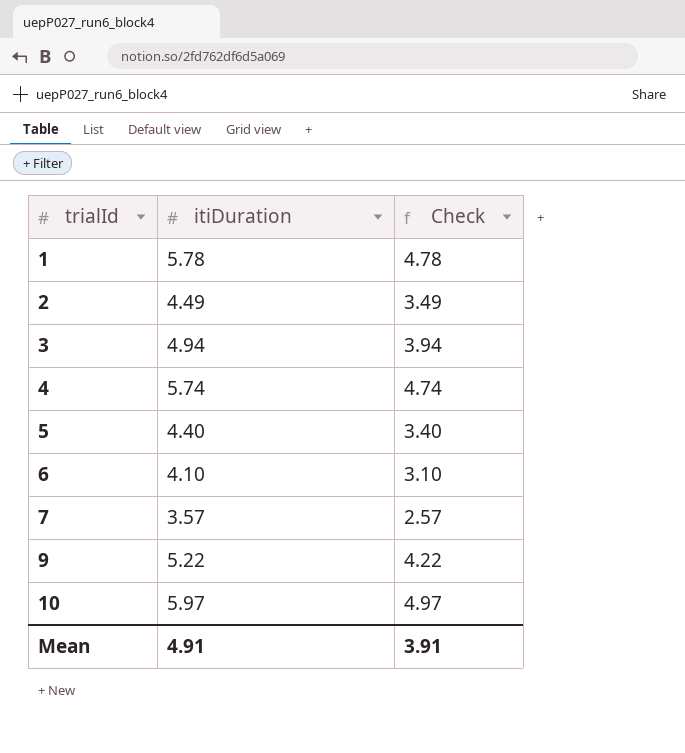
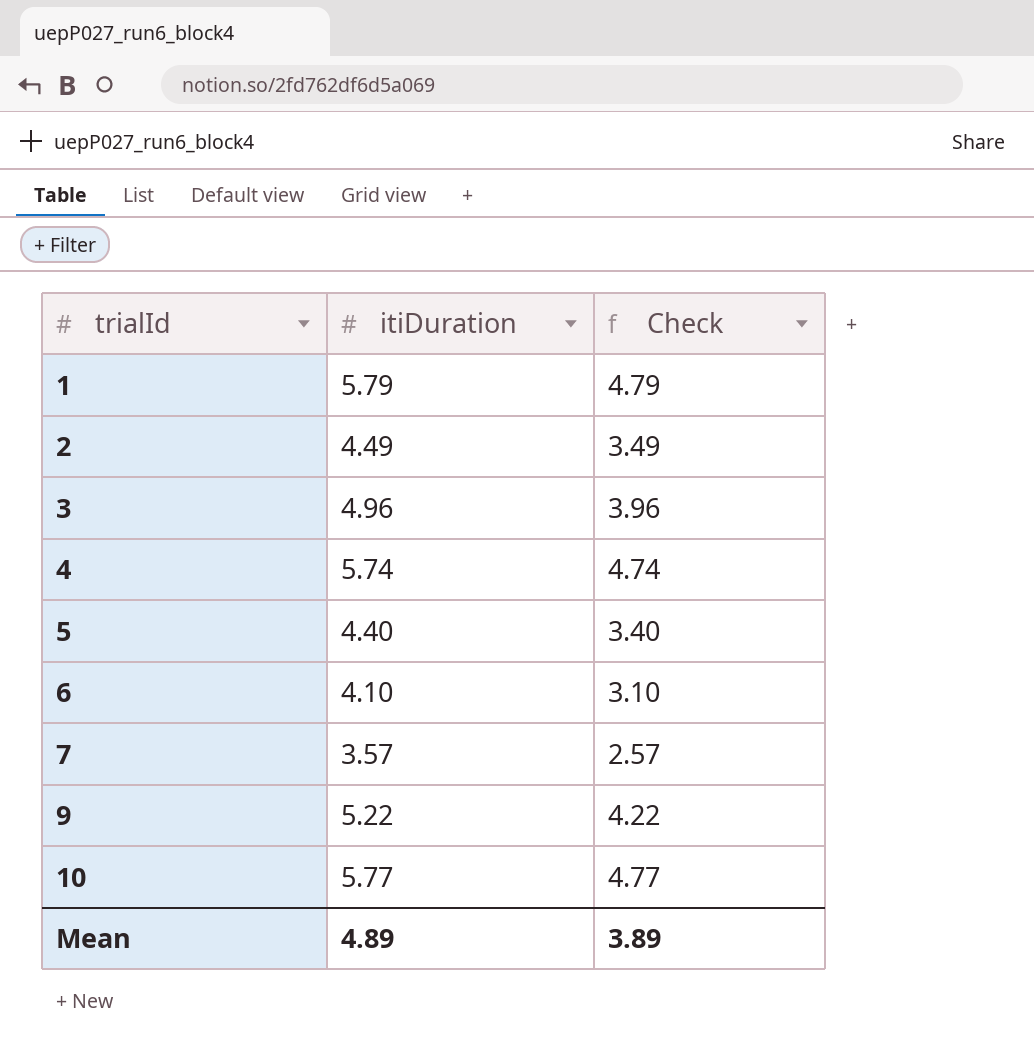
1 | itiDuration: 5.78 -> 5.79
1 | Check: 4.78 -> 4.79
3 | itiDuration: 4.94 -> 4.96
3 | Check: 3.94 -> 3.96
10 | itiDuration: 5.97 -> 5.77
10 | Check: 4.97 -> 4.77
Mean | itiDuration: 4.91 -> 4.89
Mean | Check: 3.91 -> 3.89

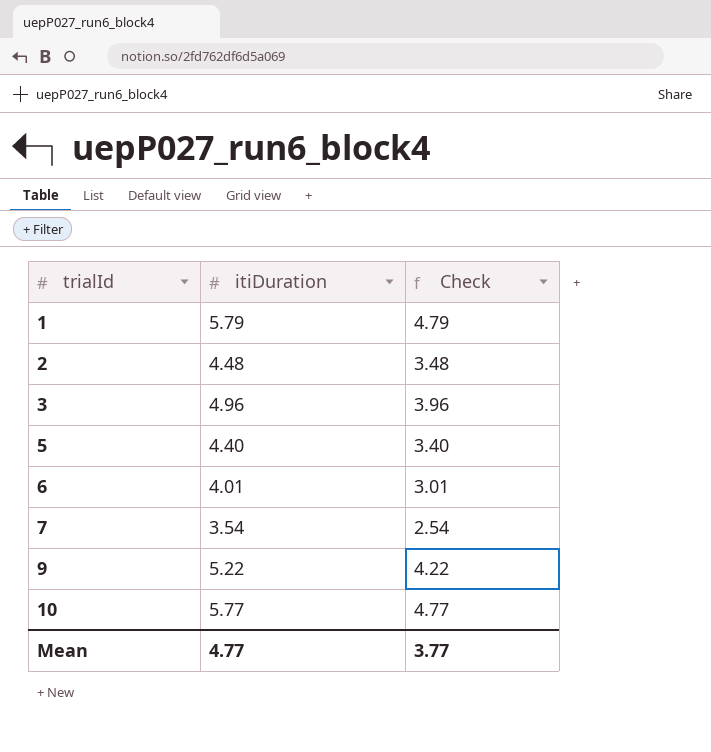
row 4: 5.74 | 4.74 -> none
2 | itiDuration: 4.49 -> 4.48
2 | Check: 3.49 -> 3.48
6 | itiDuration: 4.10 -> 4.01
6 | Check: 3.10 -> 3.01
7 | itiDuration: 3.57 -> 3.54
7 | Check: 2.57 -> 2.54
Mean | itiDuration: 4.89 -> 4.77
Mean | Check: 3.89 -> 3.77

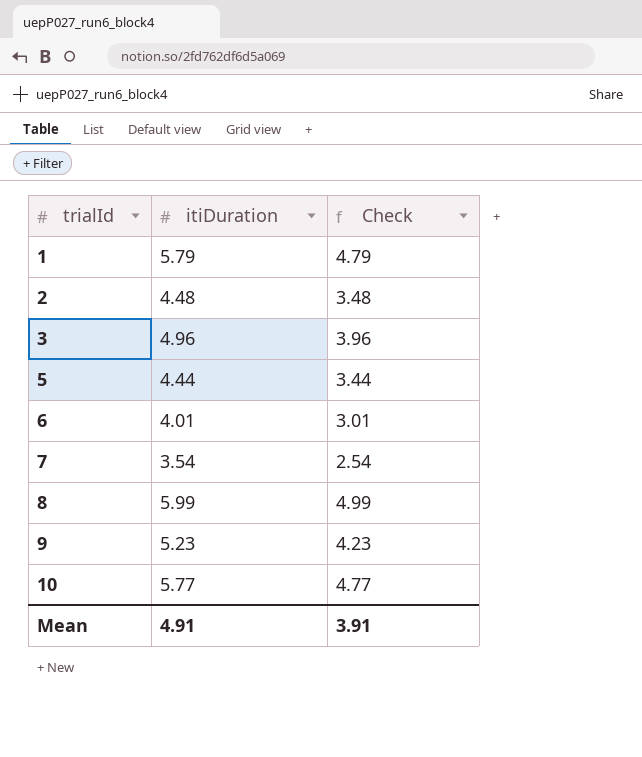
5 | itiDuration: 4.40 -> 4.44
5 | Check: 3.40 -> 3.44
row 8: none -> 5.99 | 4.99
9 | itiDuration: 5.22 -> 5.23
9 | Check: 4.22 -> 4.23
Mean | itiDuration: 4.77 -> 4.91
Mean | Check: 3.77 -> 3.91

